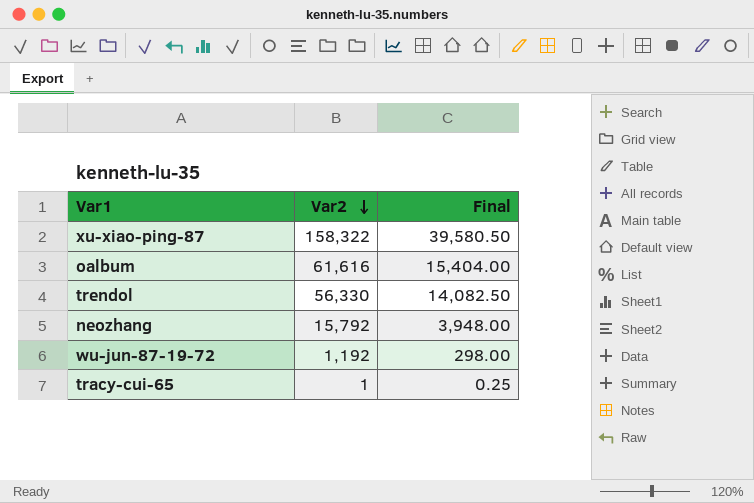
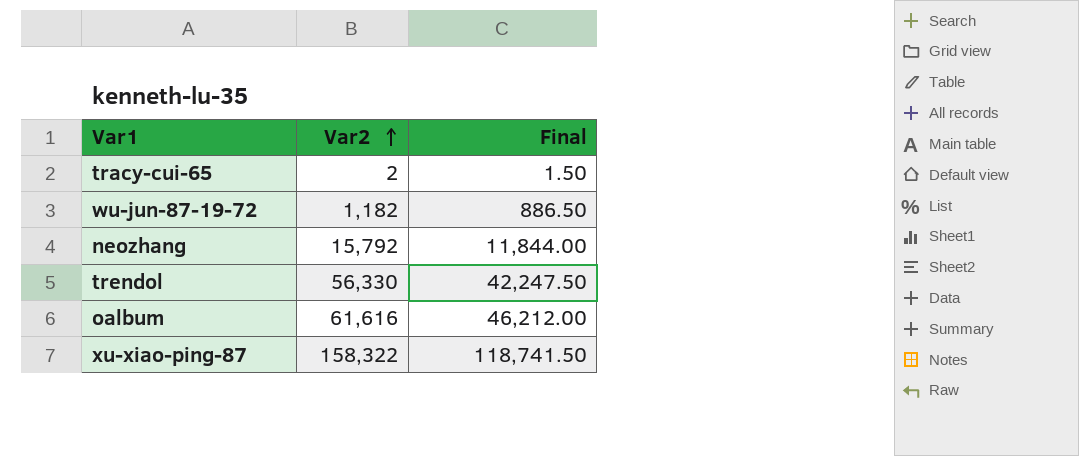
row order: Var2 descending -> Var2 ascending
column Final | formula: [Var2] * 0.25 -> [Var2] * 0.75
tracy-cui-65 | Var2: 1 -> 2
wu-jun-87-19-72 | Var2: 1,192 -> 1,182

